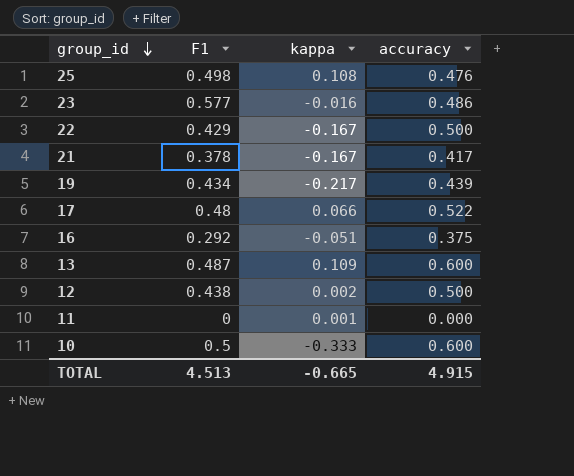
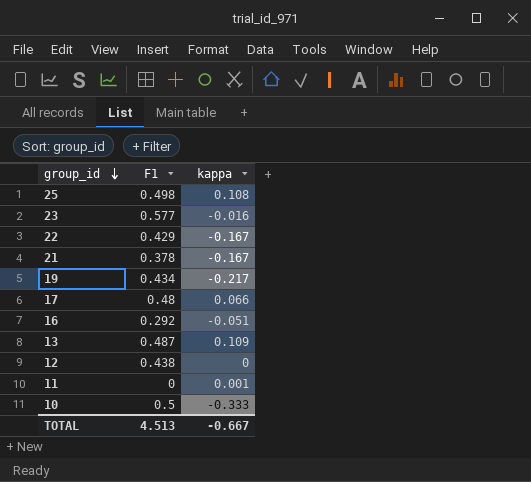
column accuracy | position: 4 -> none
12 | kappa: 0.002 -> 0
TOTAL | kappa: -0.665 -> -0.667

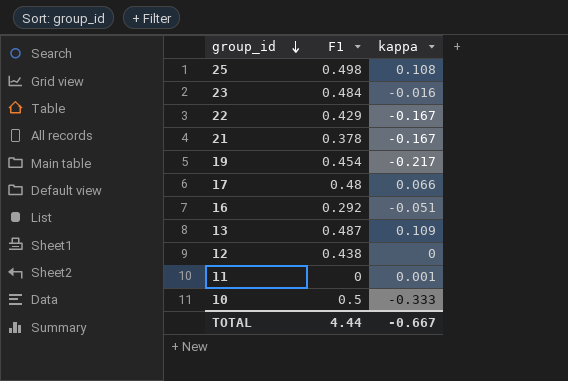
23 | F1: 0.577 -> 0.484
19 | F1: 0.434 -> 0.454
TOTAL | F1: 4.513 -> 4.44

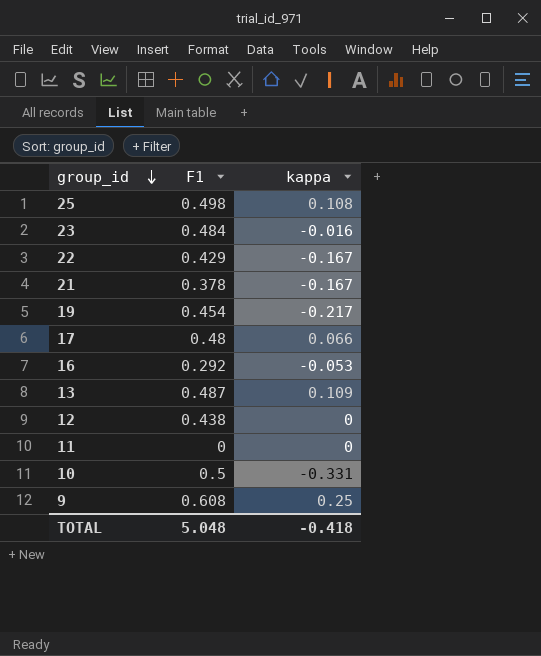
16 | kappa: -0.051 -> -0.053
11 | kappa: 0.001 -> 0
10 | kappa: -0.333 -> -0.331
row 9: none -> 0.608 | 0.25
TOTAL | F1: 4.44 -> 5.048
TOTAL | kappa: -0.667 -> -0.418

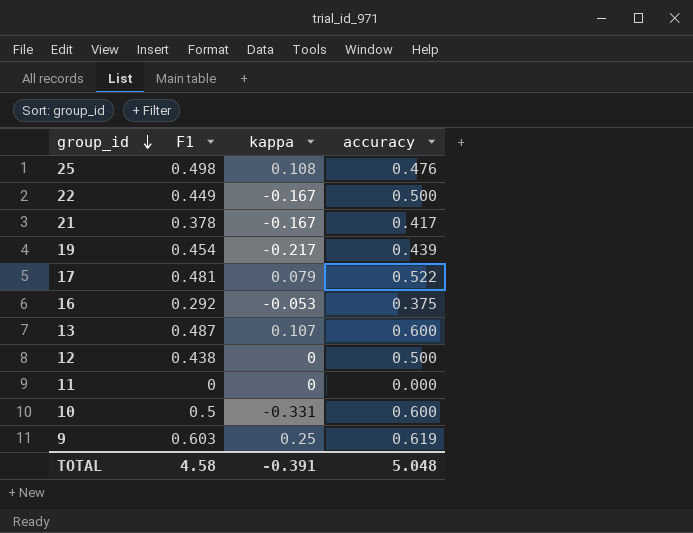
column accuracy | position: none -> 4
row 23: 0.484 | -0.016 -> none
22 | F1: 0.429 -> 0.449
17 | F1: 0.48 -> 0.481
17 | kappa: 0.066 -> 0.079
13 | kappa: 0.109 -> 0.107
9 | F1: 0.608 -> 0.603
TOTAL | F1: 5.048 -> 4.58
TOTAL | kappa: -0.418 -> -0.391

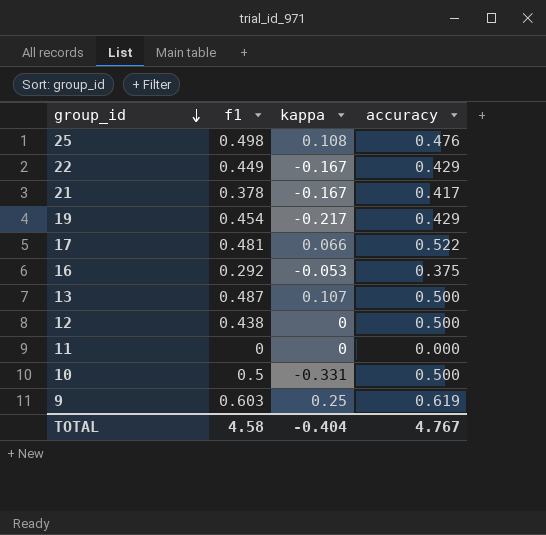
column name: F1 -> f1
22 | accuracy: 0.500 -> 0.429
19 | accuracy: 0.439 -> 0.429
17 | kappa: 0.079 -> 0.066
13 | accuracy: 0.600 -> 0.500
10 | accuracy: 0.600 -> 0.500
TOTAL | kappa: -0.391 -> -0.404
TOTAL | accuracy: 5.048 -> 4.767

